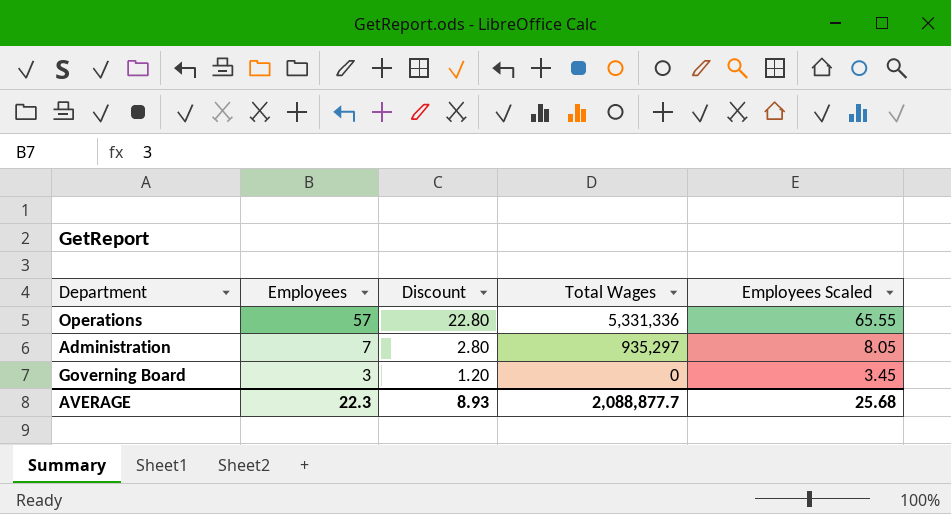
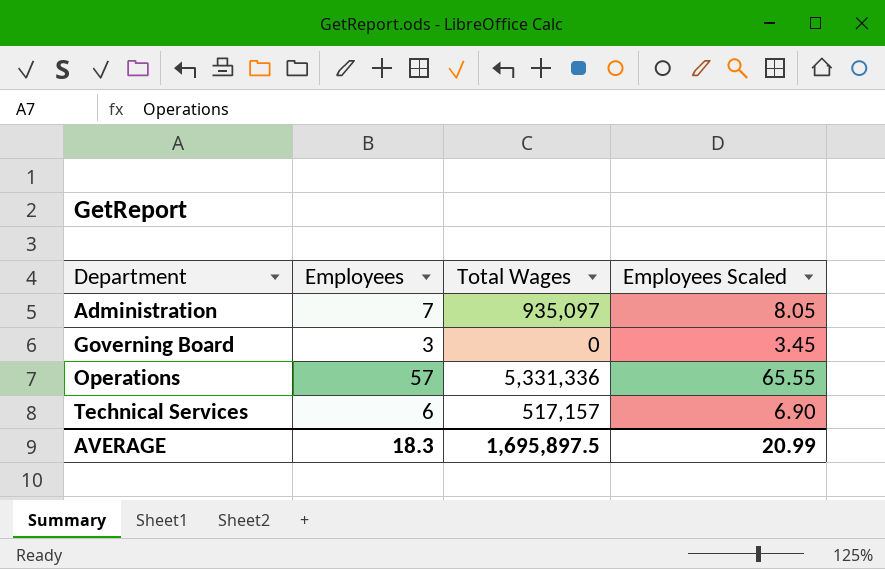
row order: Employees descending -> Department ascending
column Discount | formula: [Employees] * 0.4 -> none
Administration | Total Wages: 935,297 -> 935,097
row Technical Services: none -> 6 | 517,157 | 6.90
AVERAGE | Employees: 22.3 -> 18.3
AVERAGE | Total Wages: 2,088,877.7 -> 1,695,897.5
AVERAGE | Employees Scaled: 25.68 -> 20.99

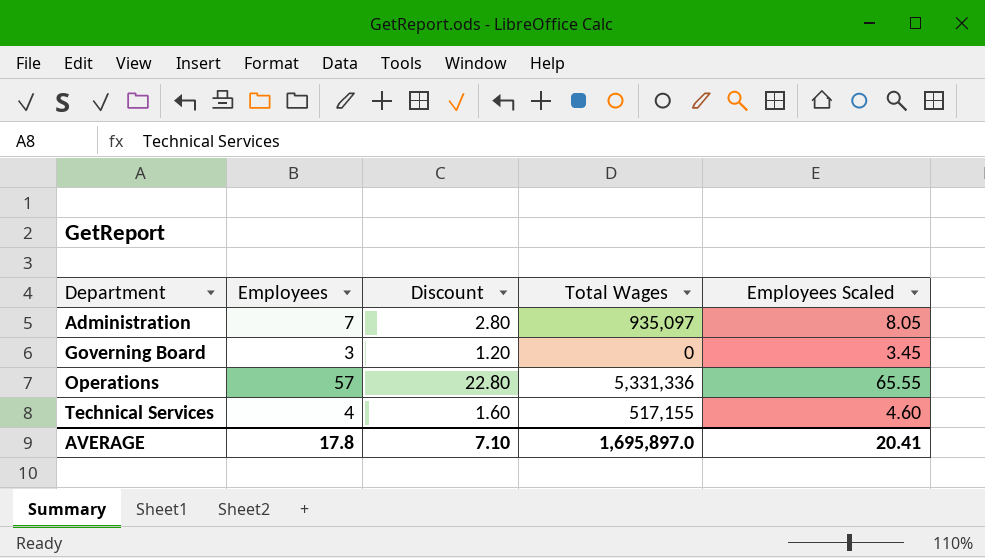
column Discount | formula: none -> [Employees] * 0.4
Technical Services | Employees: 6 -> 4
Technical Services | Total Wages: 517,157 -> 517,155
Technical Services | Employees Scaled: 6.90 -> 4.60
AVERAGE | Employees: 18.3 -> 17.8
AVERAGE | Total Wages: 1,695,897.5 -> 1,695,897.0
AVERAGE | Employees Scaled: 20.99 -> 20.41

